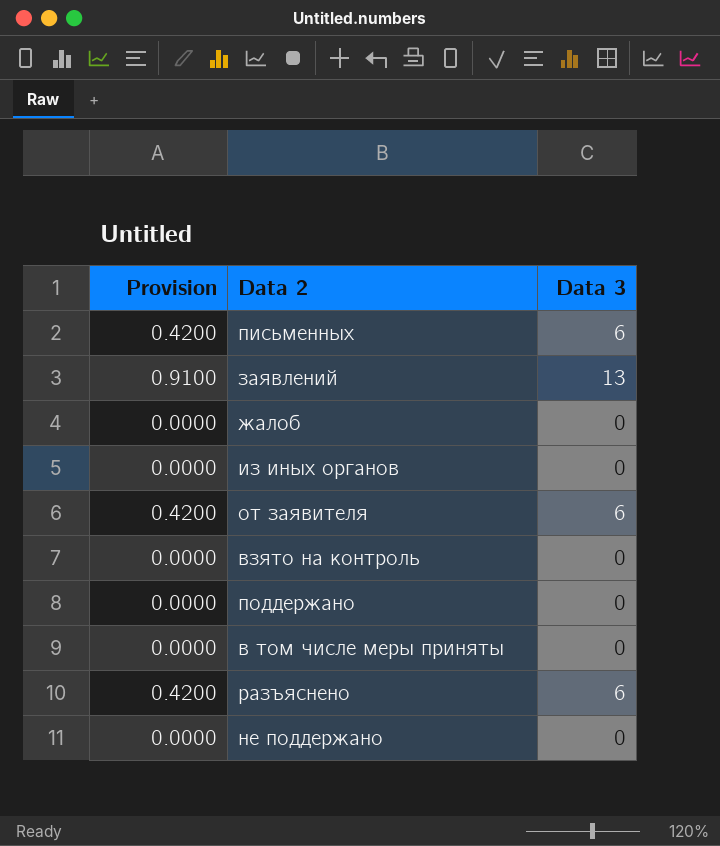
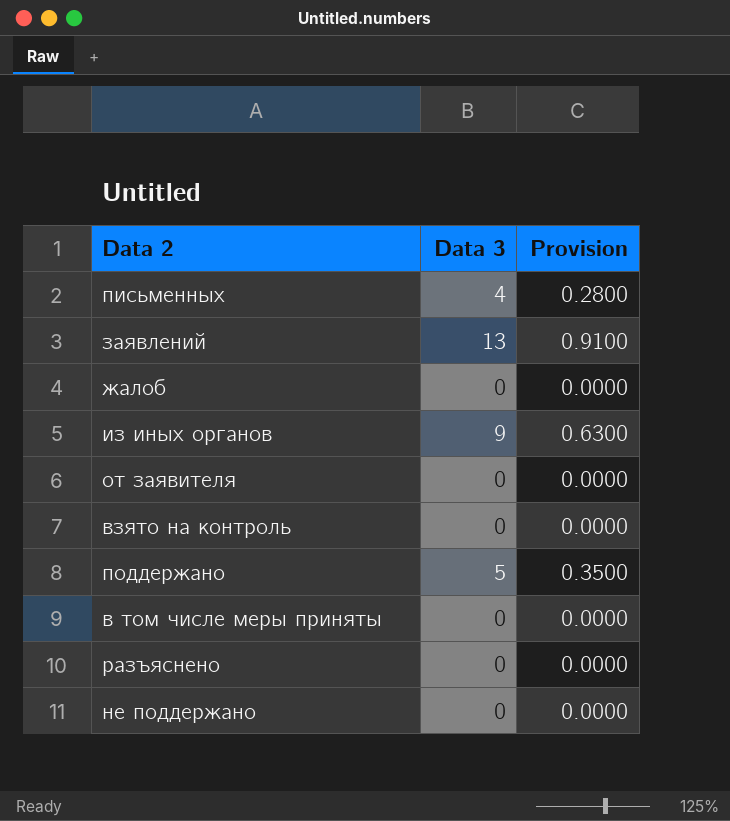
column Provision | position: 1 -> 3
письменных | Data 3: 6 -> 4
письменных | Provision: 0.4200 -> 0.2800
из иных органов | Data 3: 0 -> 9
из иных органов | Provision: 0.0000 -> 0.6300
от заявителя | Data 3: 6 -> 0
от заявителя | Provision: 0.4200 -> 0.0000
поддержано | Data 3: 0 -> 5
поддержано | Provision: 0.0000 -> 0.3500
разъяснено | Data 3: 6 -> 0
разъяснено | Provision: 0.4200 -> 0.0000

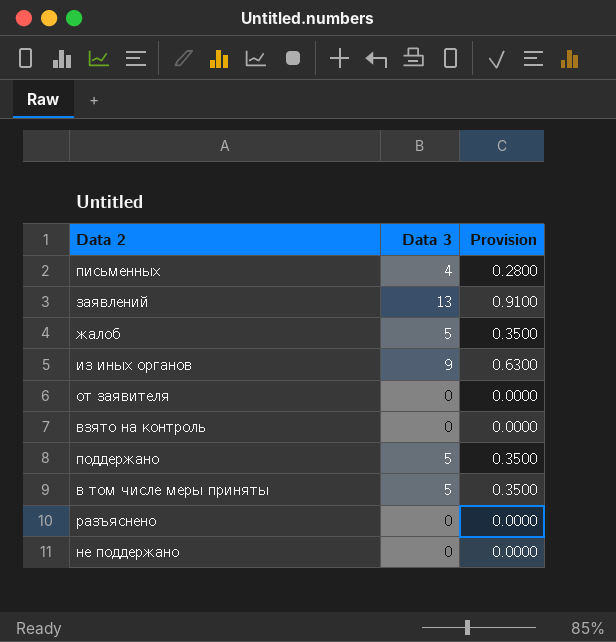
жалоб | Data 3: 0 -> 5
жалоб | Provision: 0.0000 -> 0.3500
в том числе меры приняты | Data 3: 0 -> 5
в том числе меры приняты | Provision: 0.0000 -> 0.3500

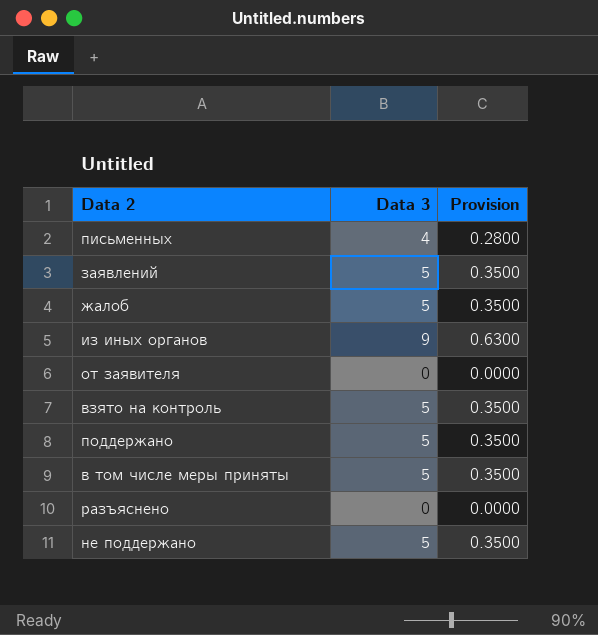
заявлений | Data 3: 13 -> 5
заявлений | Provision: 0.9100 -> 0.3500
взято на контроль | Data 3: 0 -> 5
взято на контроль | Provision: 0.0000 -> 0.3500
не поддержано | Data 3: 0 -> 5
не поддержано | Provision: 0.0000 -> 0.3500

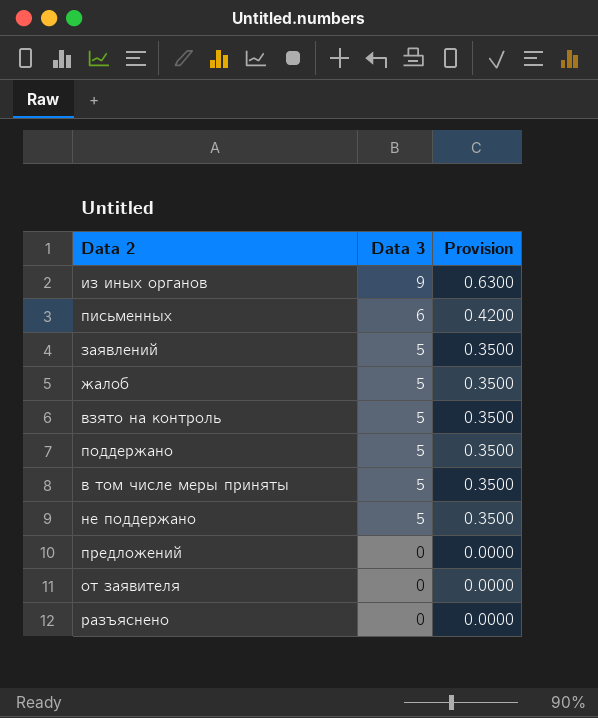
row order: none -> Data 3 descending
письменных | Data 3: 4 -> 6
письменных | Provision: 0.2800 -> 0.4200
row предложений: none -> 0 | 0.0000

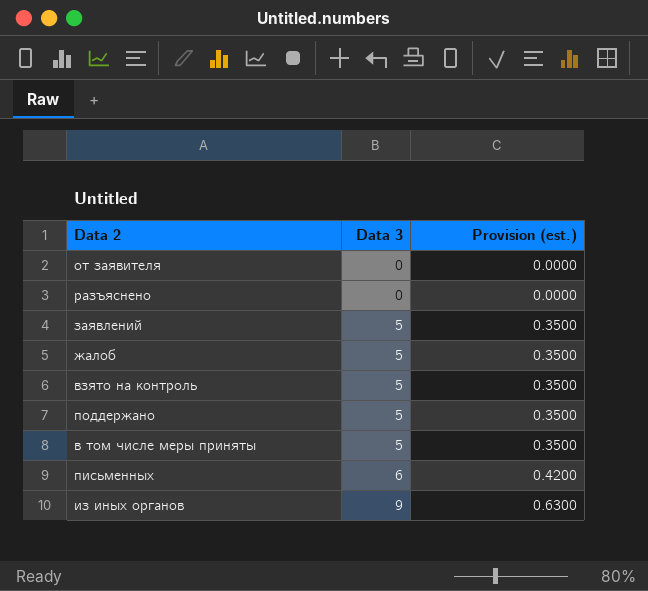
row order: Data 3 descending -> Data 3 ascending
column name: Provision -> Provision (est.)
row не поддержано: 5 | 0.3500 -> none
row предложений: 0 | 0.0000 -> none

